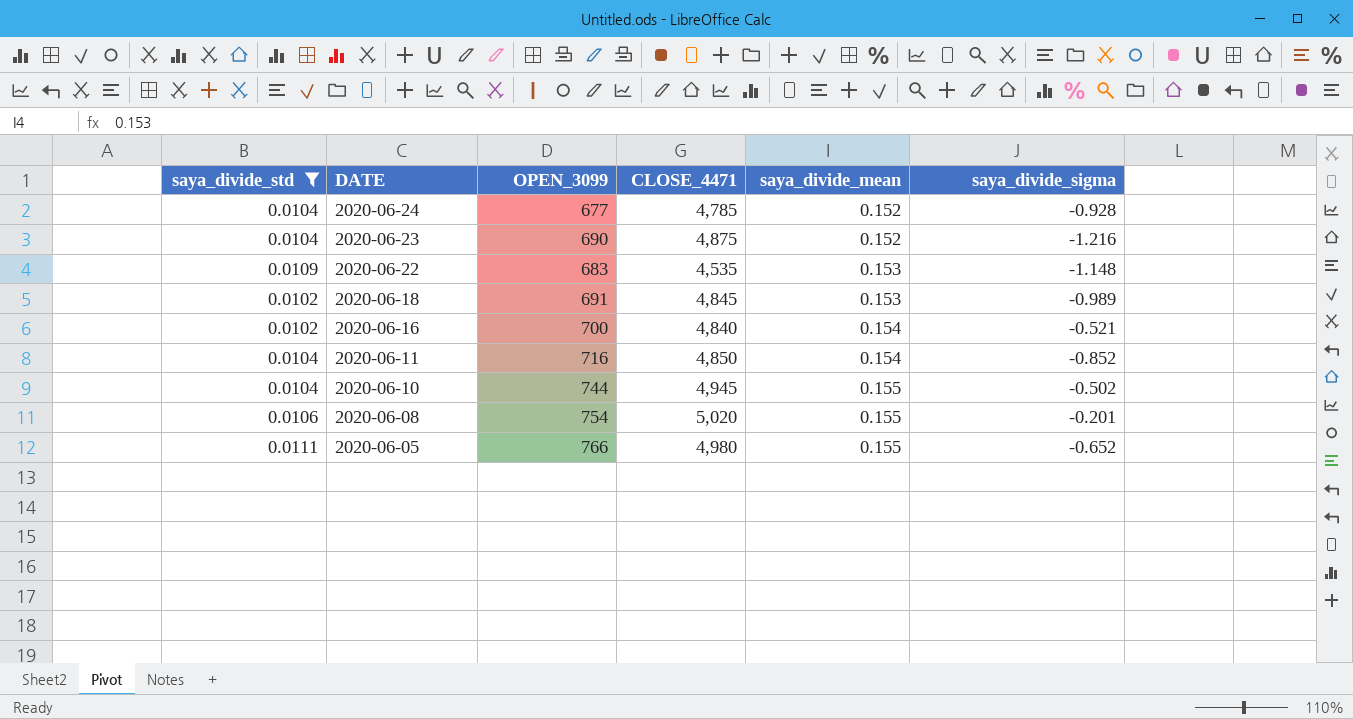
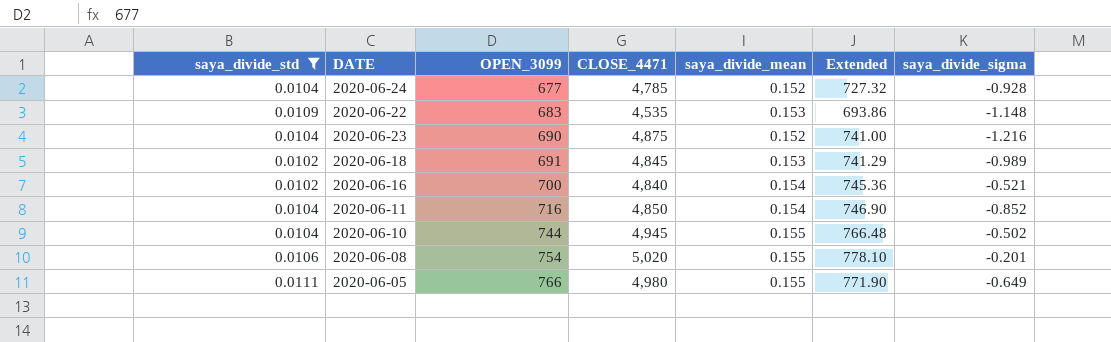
row order: DATE descending -> OPEN_3099 ascending
column Extended | formula: none -> [CLOSE_4471] * [saya_divide_mean]
2020-06-05 | saya_divide_sigma: -0.652 -> -0.649

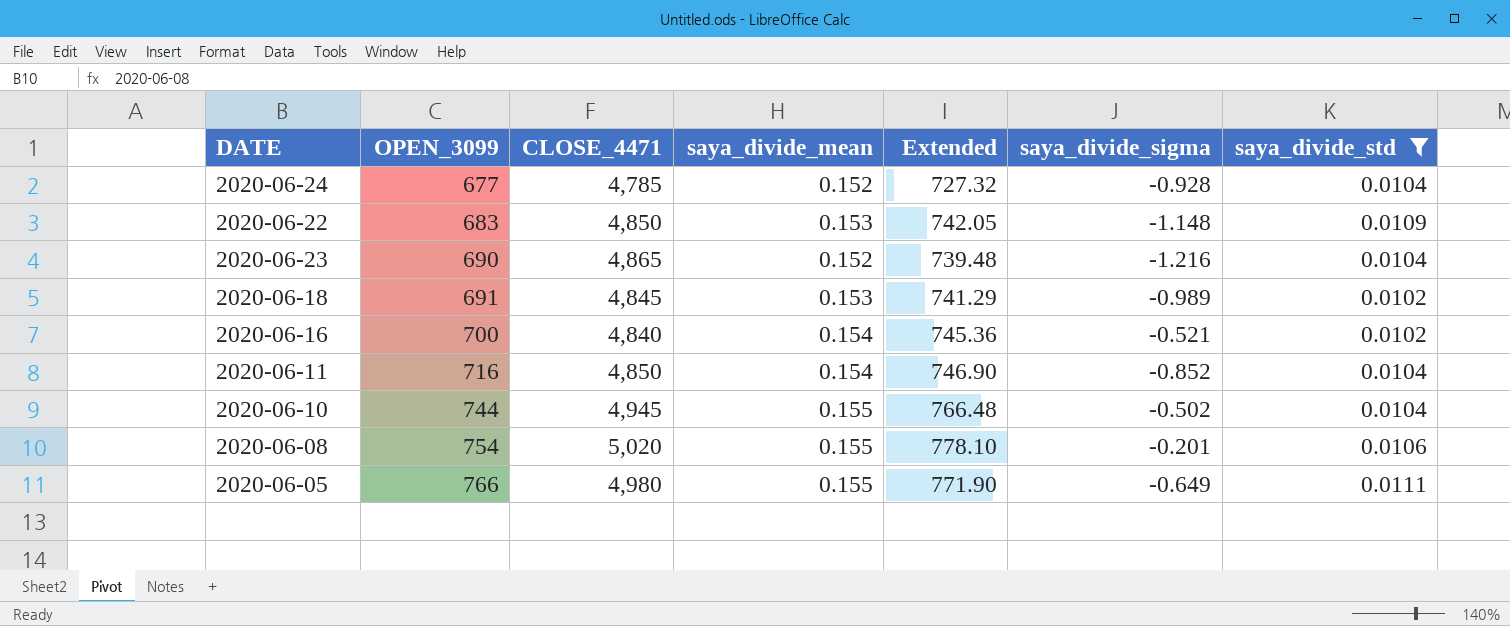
column saya_divide_std | position: 1 -> 7
2020-06-22 | CLOSE_4471: 4,535 -> 4,850
2020-06-22 | Extended: 693.86 -> 742.05
2020-06-23 | CLOSE_4471: 4,875 -> 4,865
2020-06-23 | Extended: 741.00 -> 739.48

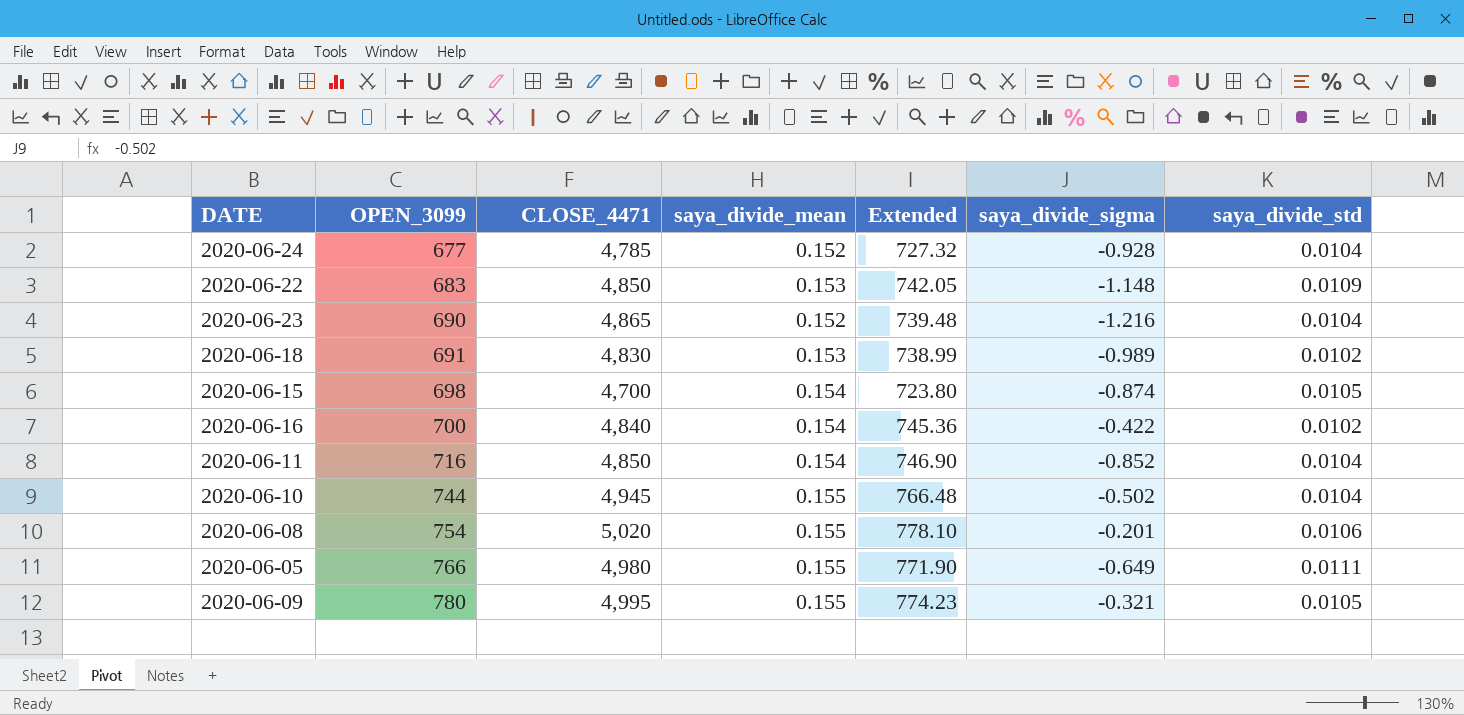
filter: saya_divide_std != 0.0105 -> none
2020-06-18 | CLOSE_4471: 4,845 -> 4,830
2020-06-18 | Extended: 741.29 -> 738.99
2020-06-16 | saya_divide_sigma: -0.521 -> -0.422

